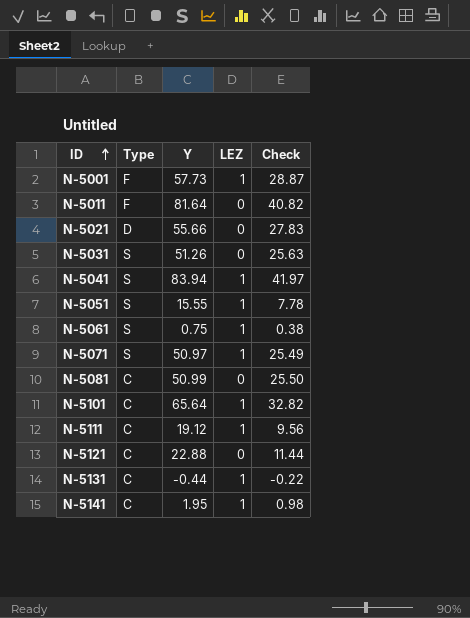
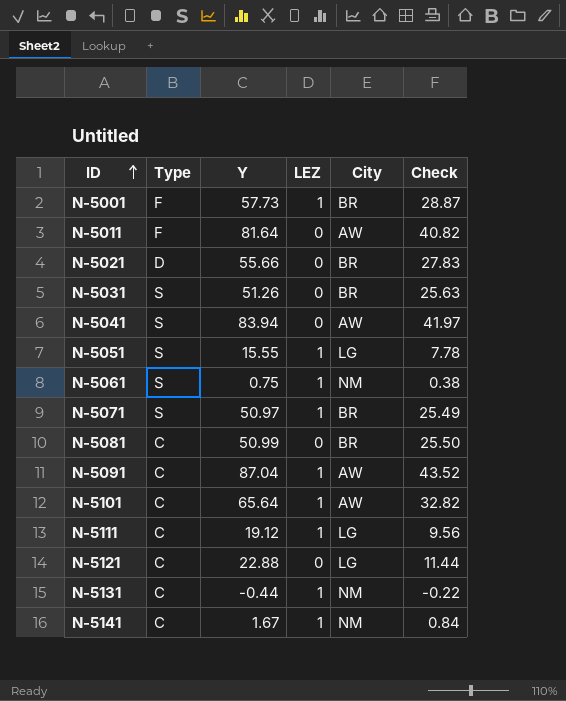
column City | position: none -> 5
N-5041 | LEZ: 1 -> 0
row N-5091: none -> C | 87.04 | 1 | AW | 43.52
N-5141 | Y: 1.95 -> 1.67
N-5141 | Check: 0.98 -> 0.84

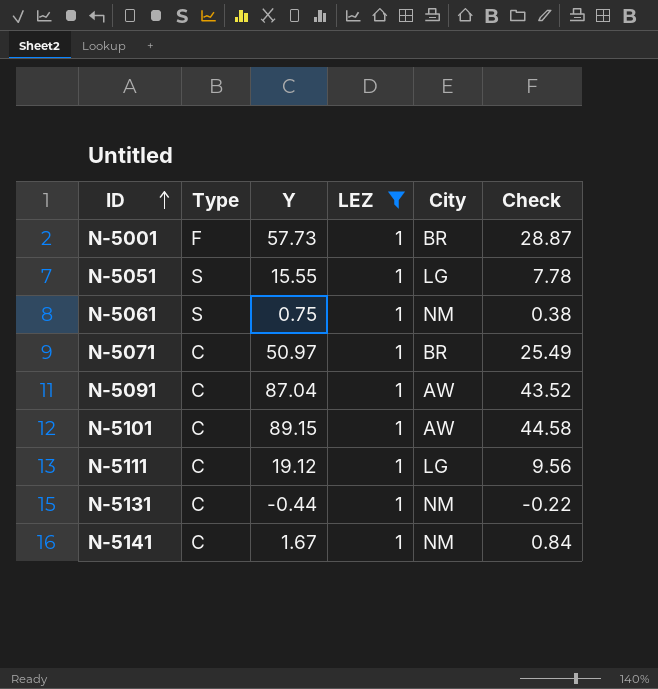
filter: none -> LEZ = 1
N-5071 | Type: S -> C
N-5101 | Y: 65.64 -> 89.15
N-5101 | Check: 32.82 -> 44.58

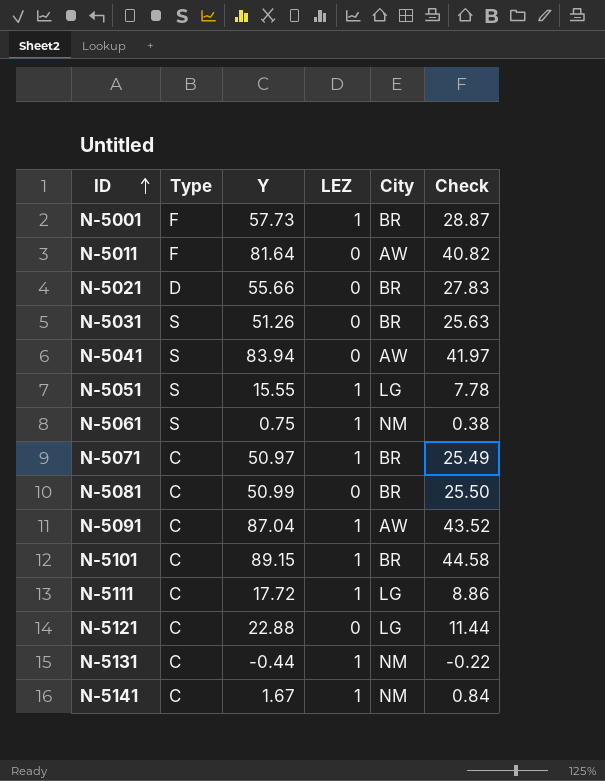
filter: LEZ = 1 -> none
N-5101 | City: AW -> BR
N-5111 | Y: 19.12 -> 17.72
N-5111 | Check: 9.56 -> 8.86

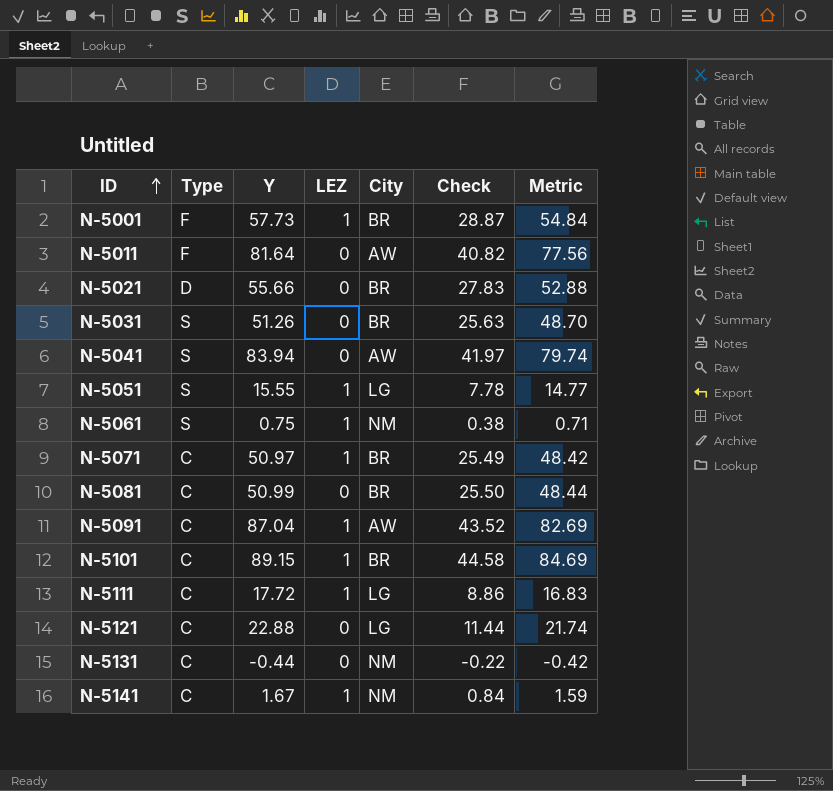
column Metric | formula: none -> [Y] * 0.95
N-5131 | LEZ: 1 -> 0

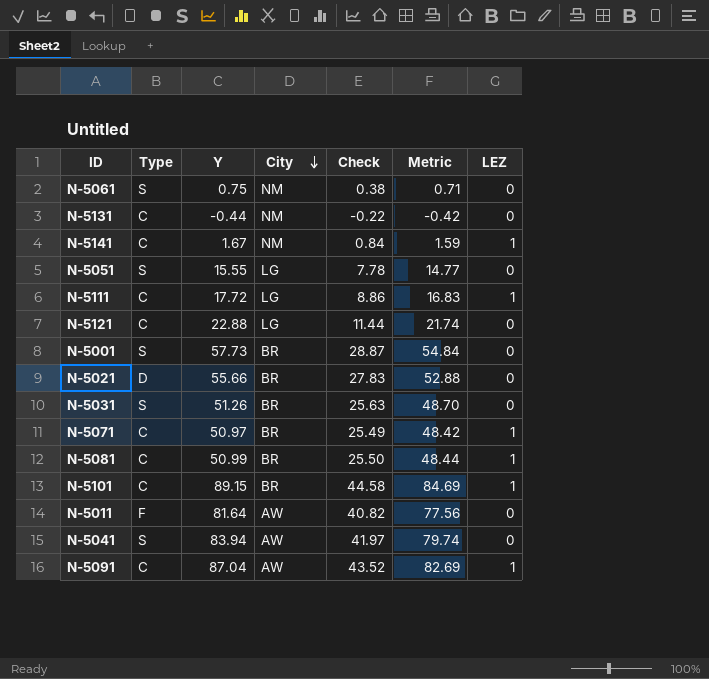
row order: ID ascending -> City descending
column LEZ | position: 4 -> 7
N-5061 | LEZ: 1 -> 0
N-5051 | LEZ: 1 -> 0
N-5001 | Type: F -> S
N-5001 | LEZ: 1 -> 0
N-5081 | LEZ: 0 -> 1

